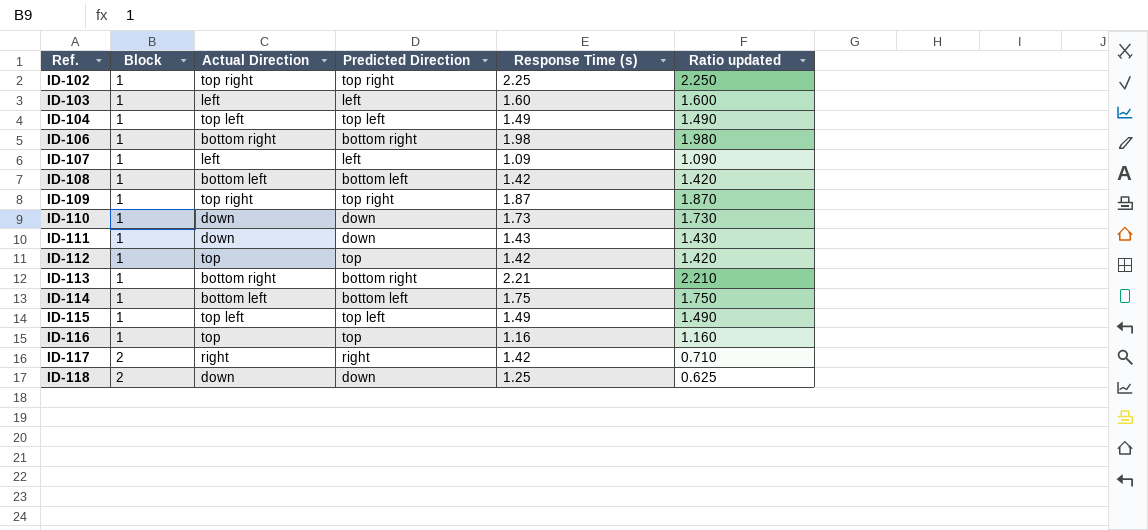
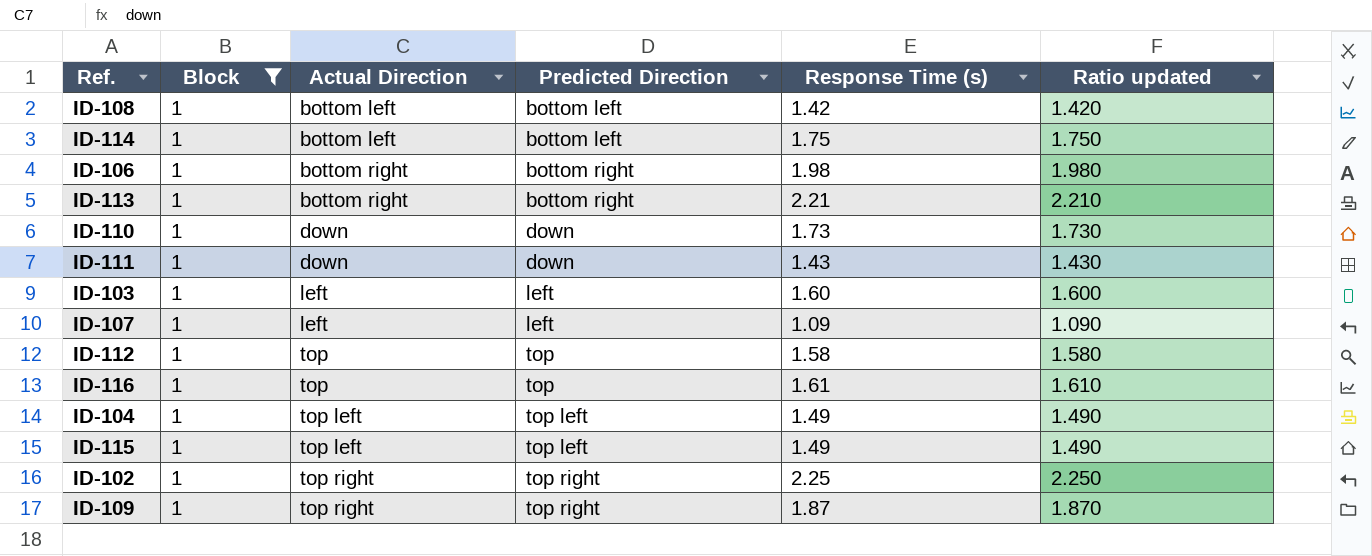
filter: none -> Block = 1
row order: Ref. ascending -> Actual Direction ascending
ID-112 | Response Time (s): 1.42 -> 1.58
ID-112 | Ratio updated: 1.420 -> 1.580
ID-116 | Response Time (s): 1.16 -> 1.61
ID-116 | Ratio updated: 1.160 -> 1.610

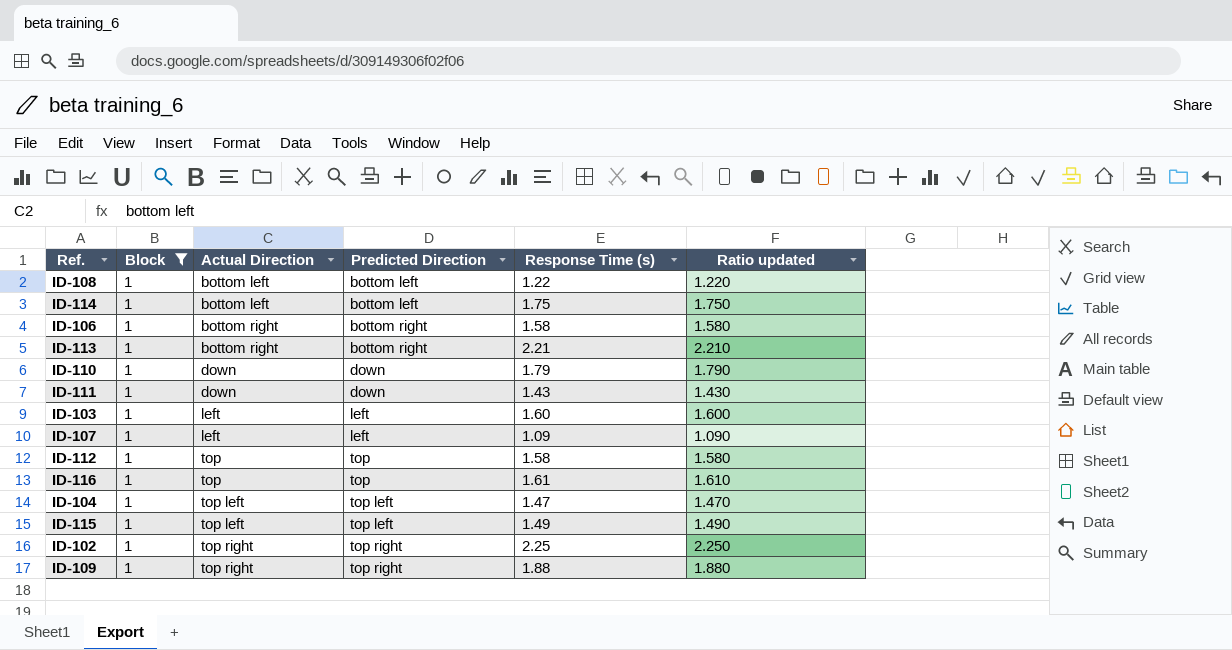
ID-108 | Response Time (s): 1.42 -> 1.22
ID-108 | Ratio updated: 1.420 -> 1.220
ID-106 | Response Time (s): 1.98 -> 1.58
ID-106 | Ratio updated: 1.980 -> 1.580
ID-110 | Response Time (s): 1.73 -> 1.79
ID-110 | Ratio updated: 1.730 -> 1.790
ID-104 | Response Time (s): 1.49 -> 1.47
ID-104 | Ratio updated: 1.490 -> 1.470
ID-109 | Response Time (s): 1.87 -> 1.88
ID-109 | Ratio updated: 1.870 -> 1.880

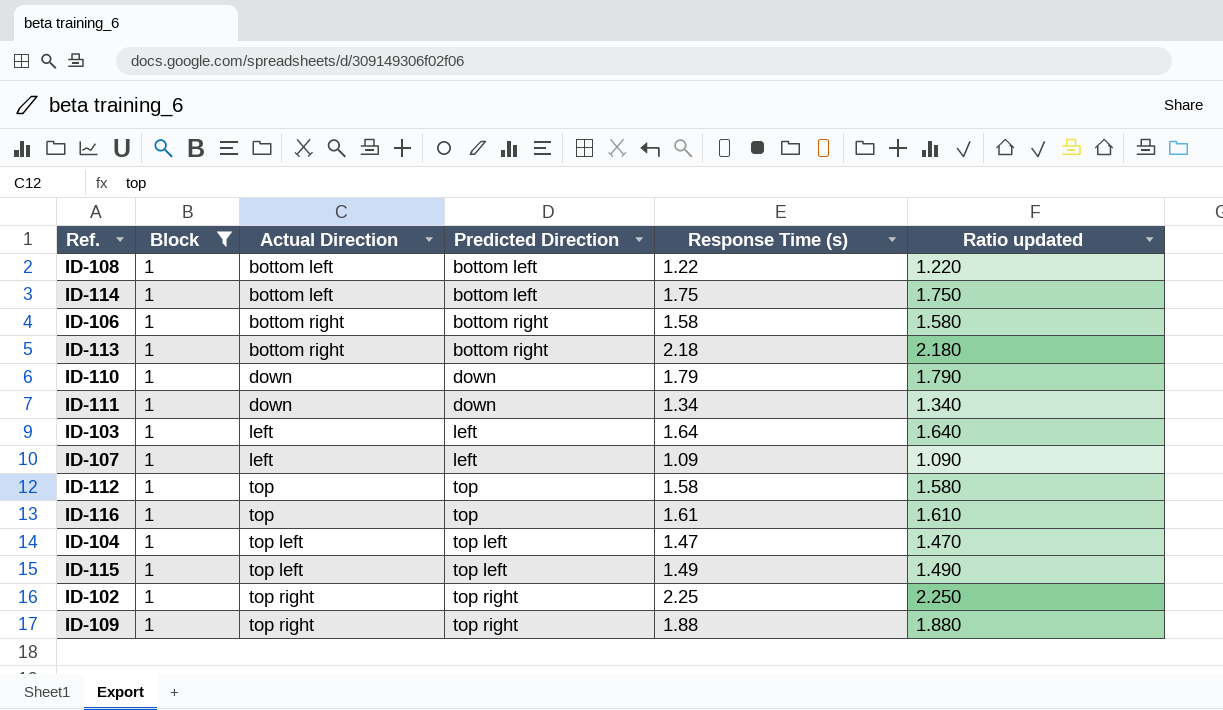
ID-113 | Response Time (s): 2.21 -> 2.18
ID-113 | Ratio updated: 2.210 -> 2.180
ID-111 | Response Time (s): 1.43 -> 1.34
ID-111 | Ratio updated: 1.430 -> 1.340
ID-103 | Response Time (s): 1.60 -> 1.64
ID-103 | Ratio updated: 1.600 -> 1.640

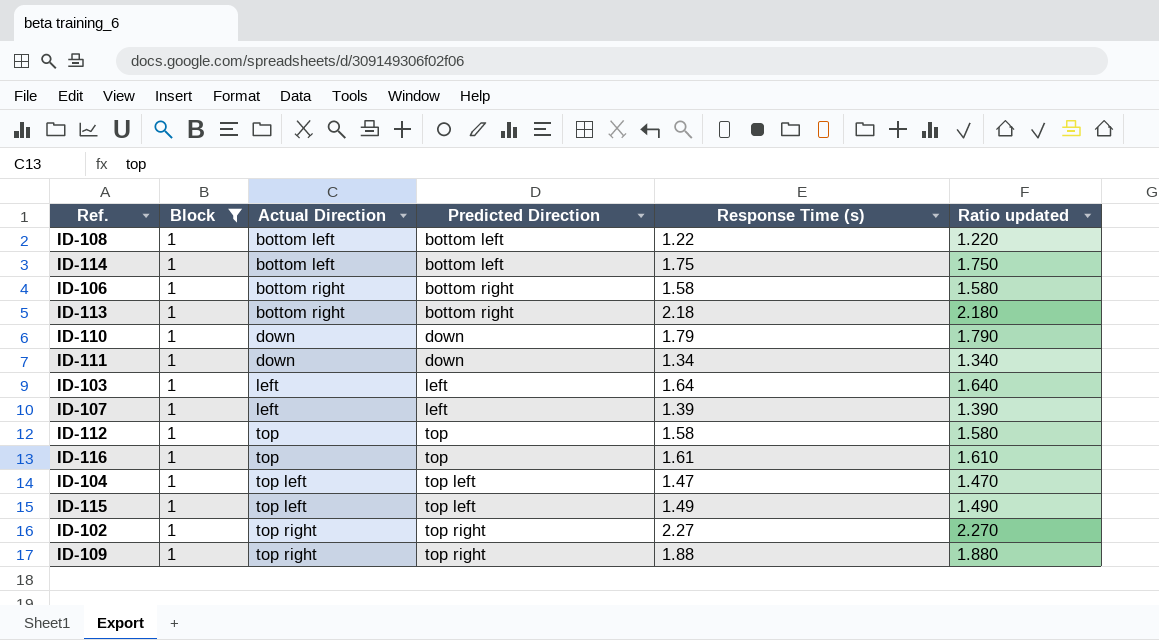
ID-107 | Response Time (s): 1.09 -> 1.39
ID-107 | Ratio updated: 1.090 -> 1.390
ID-102 | Response Time (s): 2.25 -> 2.27
ID-102 | Ratio updated: 2.250 -> 2.270

